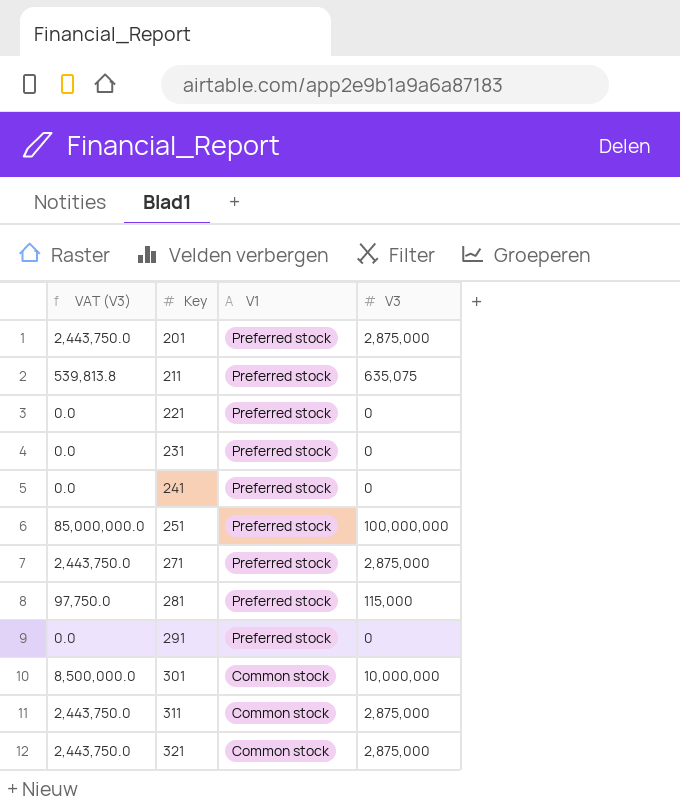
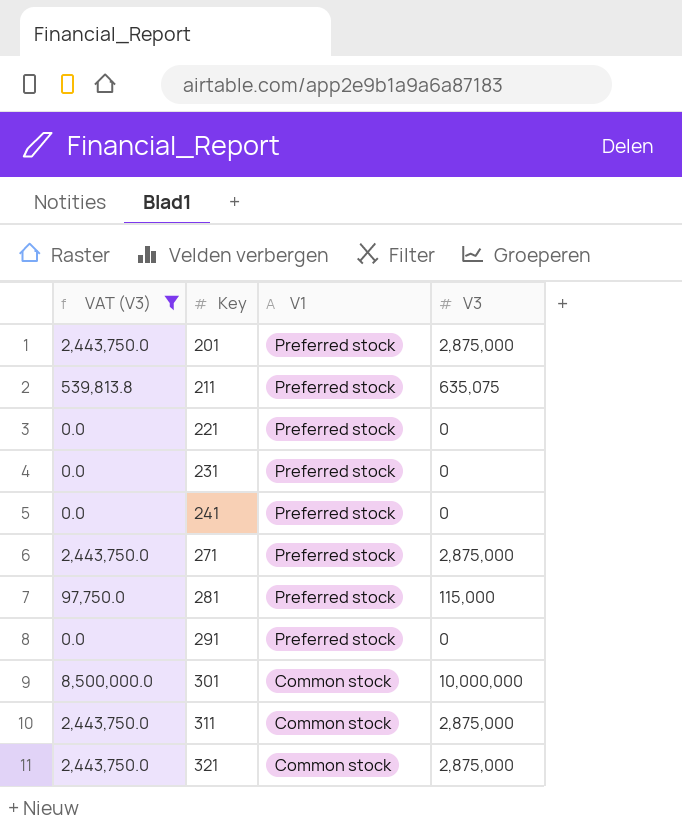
filter: none -> VAT (V3) != 85,000,000.0

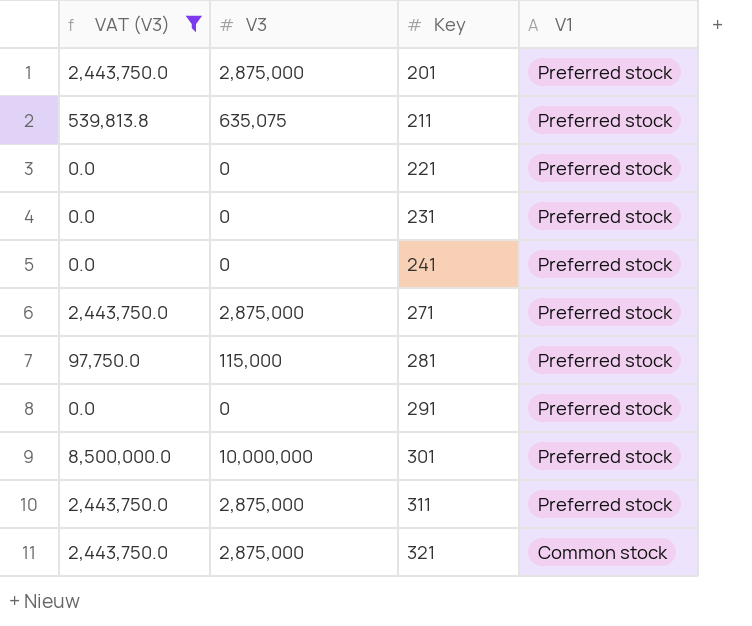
column V3 | position: 4 -> 2
301 | V1: Common stock -> Preferred stock
311 | V1: Common stock -> Preferred stock

